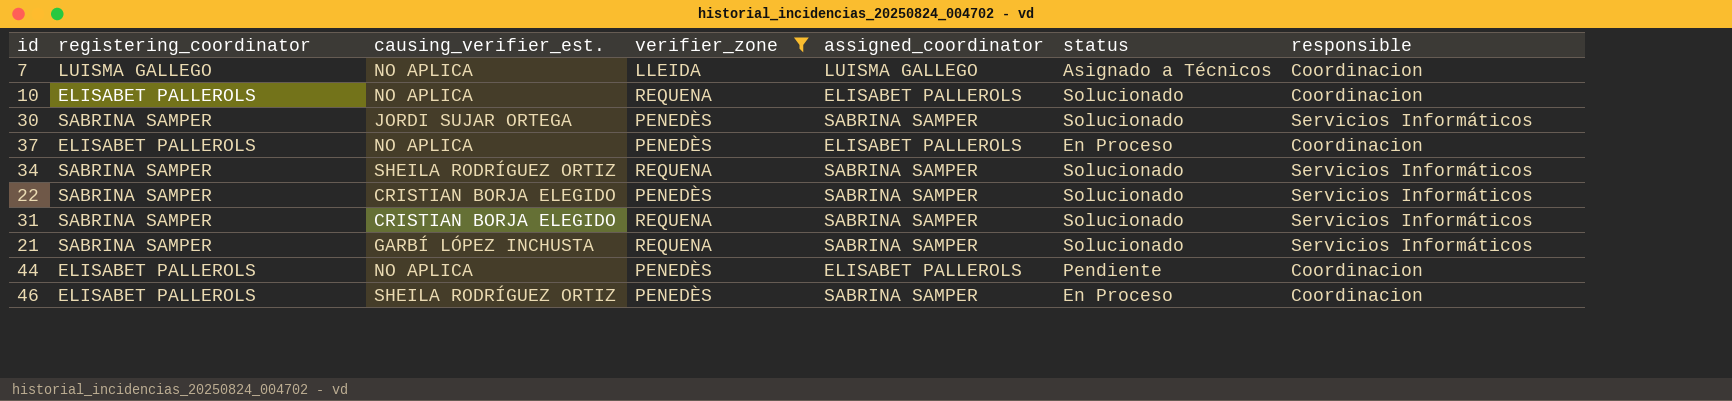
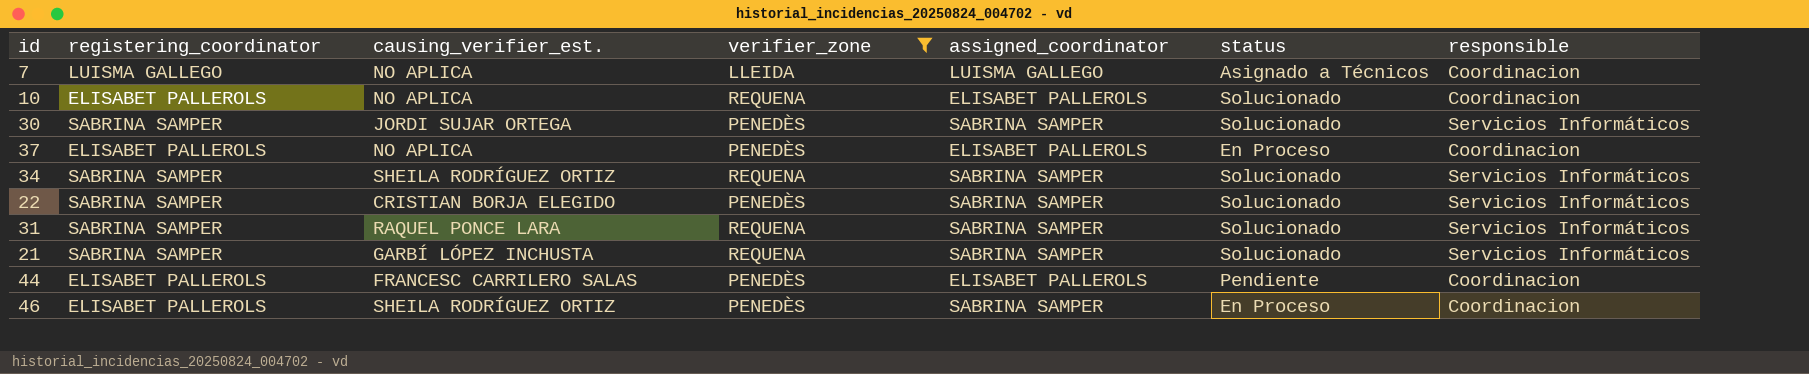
31 | causing_verifier_est.: CRISTIAN BORJA ELEGIDO -> RAQUEL PONCE LARA
44 | causing_verifier_est.: NO APLICA -> FRANCESC CARRILERO SALAS

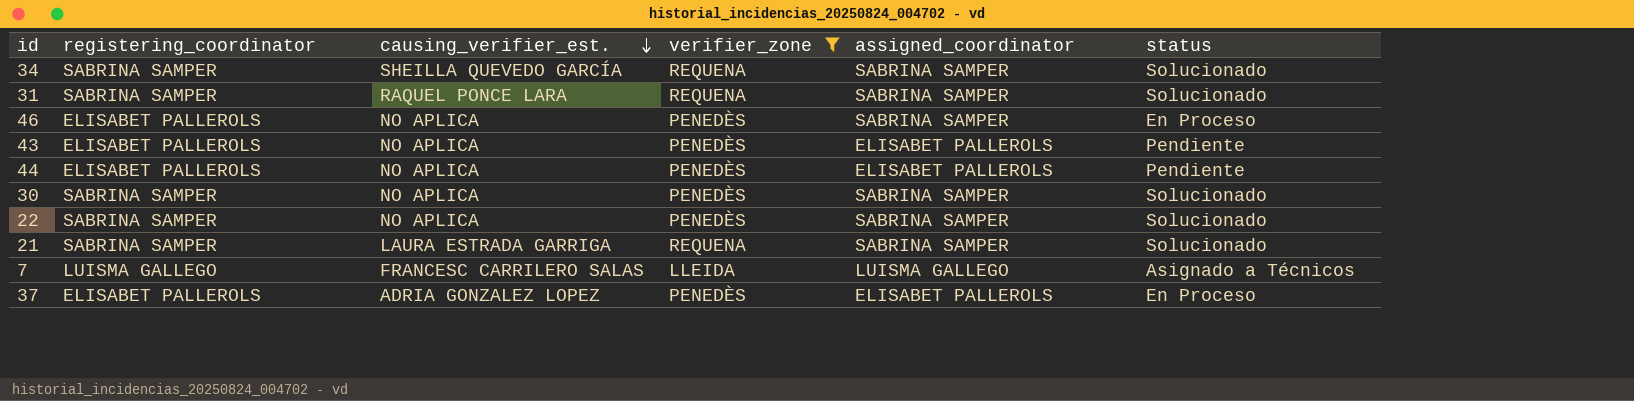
row order: none -> causing_verifier_est. descending
column responsible | position: 7 -> none
row 10: ELISABET PALLEROLS | NO APLICA | REQUENA | ELISABET PALLEROLS | Solucionado | Coordinacion -> none
34 | causing_verifier_est.: SHEILA RODRÍGUEZ ORTIZ -> SHEILLA QUEVEDO GARCÍA
46 | causing_verifier_est.: SHEILA RODRÍGUEZ ORTIZ -> NO APLICA
row 43: none -> ELISABET PALLEROLS | NO APLICA | PENEDÈS | ELISABET PALLEROLS | Pendiente
44 | causing_verifier_est.: FRANCESC CARRILERO SALAS -> NO APLICA
30 | causing_verifier_est.: JORDI SUJAR ORTEGA -> NO APLICA
22 | causing_verifier_est.: CRISTIAN BORJA ELEGIDO -> NO APLICA
21 | causing_verifier_est.: GARBÍ LÓPEZ INCHUSTA -> LAURA ESTRADA GARRIGA
7 | causing_verifier_est.: NO APLICA -> FRANCESC CARRILERO SALAS
37 | causing_verifier_est.: NO APLICA -> ADRIA GONZALEZ LOPEZ

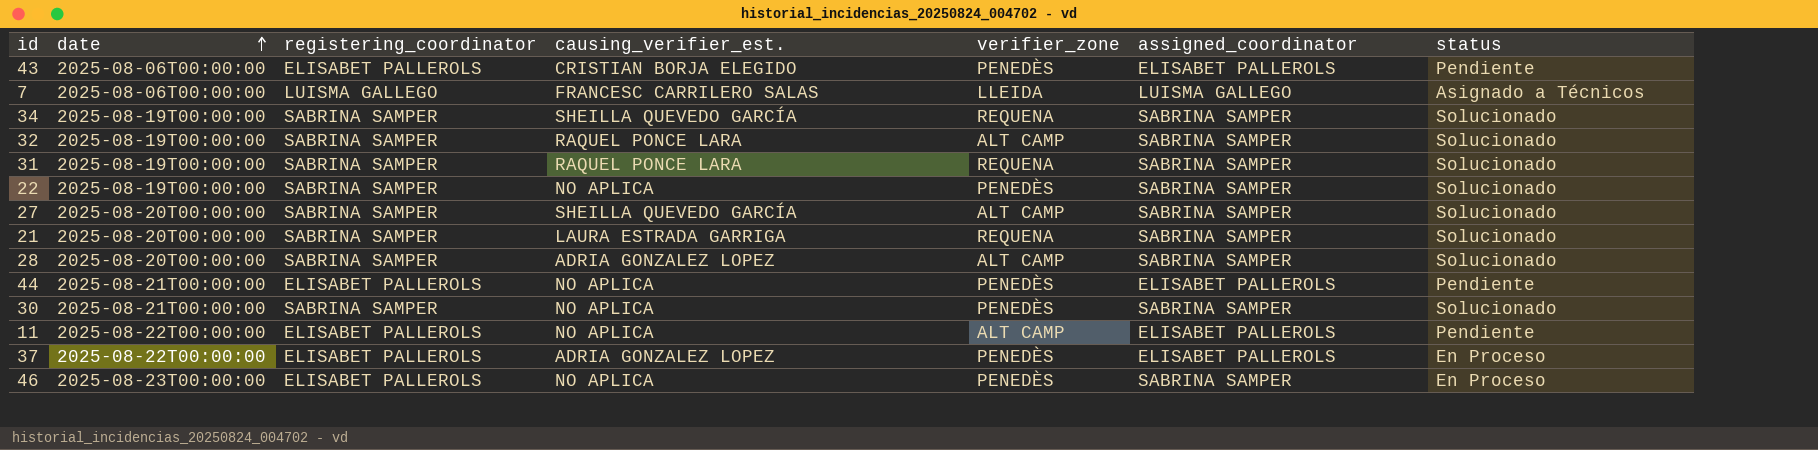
filter: verifier_zone != ALT CAMP -> none
row order: causing_verifier_est. descending -> date ascending
column date | position: none -> 2
43 | causing_verifier_est.: NO APLICA -> CRISTIAN BORJA ELEGIDO

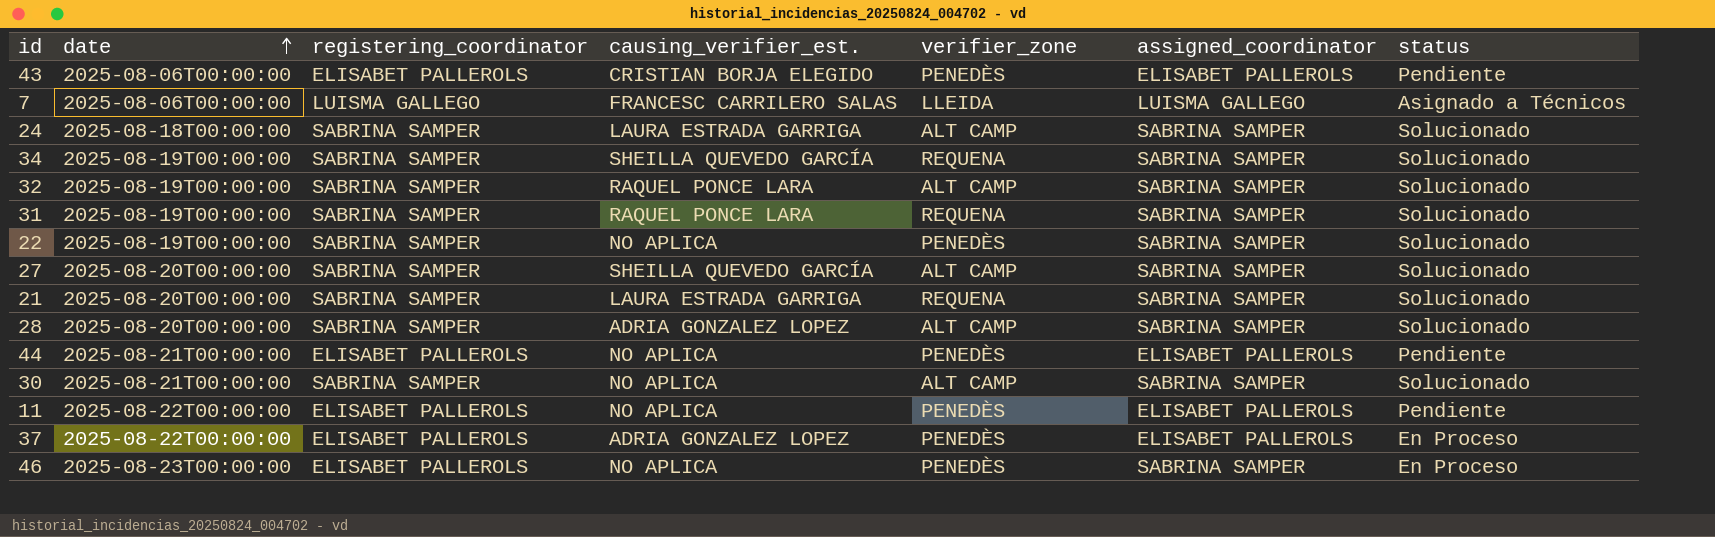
row 24: none -> 2025-08-18T00:00:00 | SABRINA SAMPER | LAURA ESTRADA GARRIGA | ALT CAMP | SABRINA SAMPER | Solucionado
30 | verifier_zone: PENEDÈS -> ALT CAMP
11 | verifier_zone: ALT CAMP -> PENEDÈS

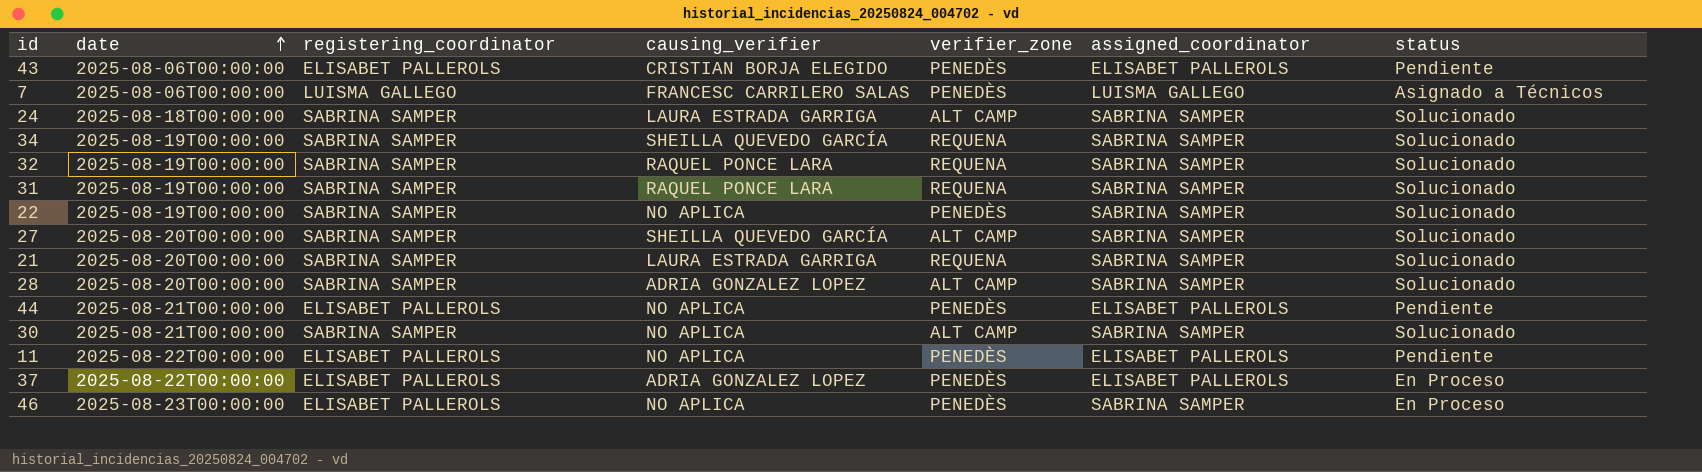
column name: causing_verifier_est. -> causing_verifier
7 | verifier_zone: LLEIDA -> PENEDÈS
32 | verifier_zone: ALT CAMP -> REQUENA

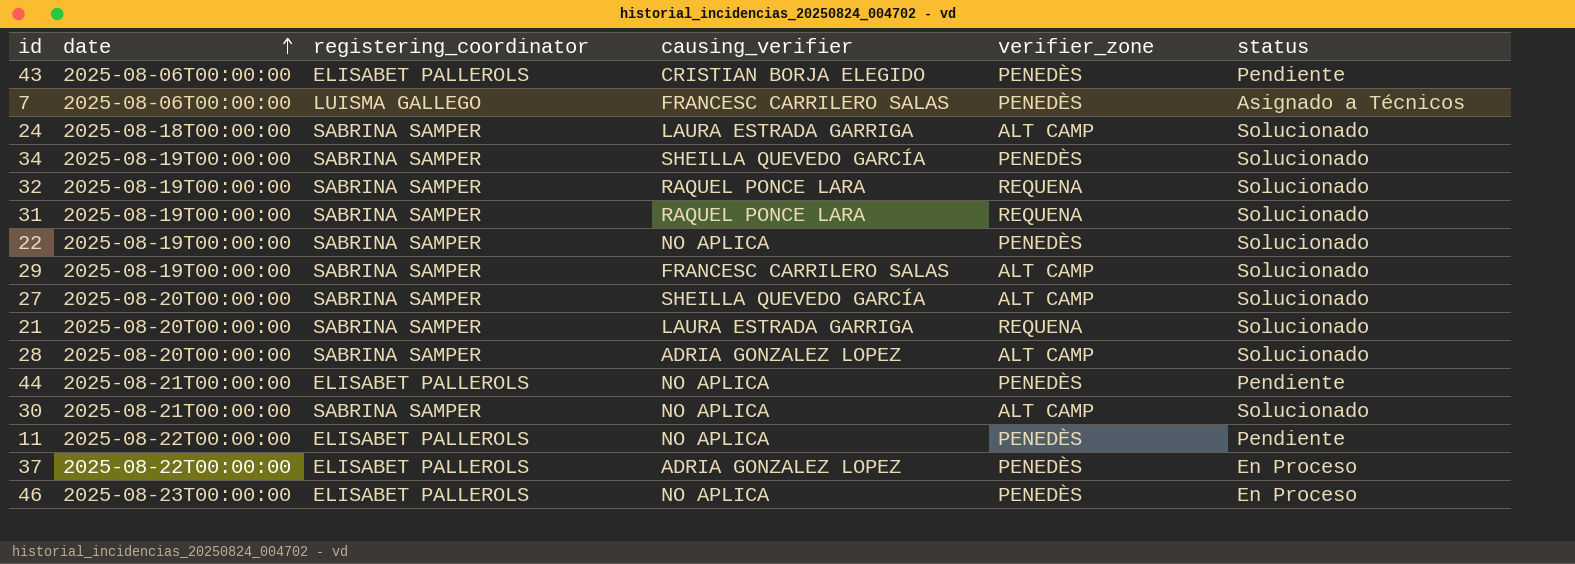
column assigned_coordinator | position: 6 -> none
34 | verifier_zone: REQUENA -> PENEDÈS
row 29: none -> 2025-08-19T00:00:00 | SABRINA SAMPER | FRANCESC CARRILERO SALAS | ALT CAMP | Solucionado

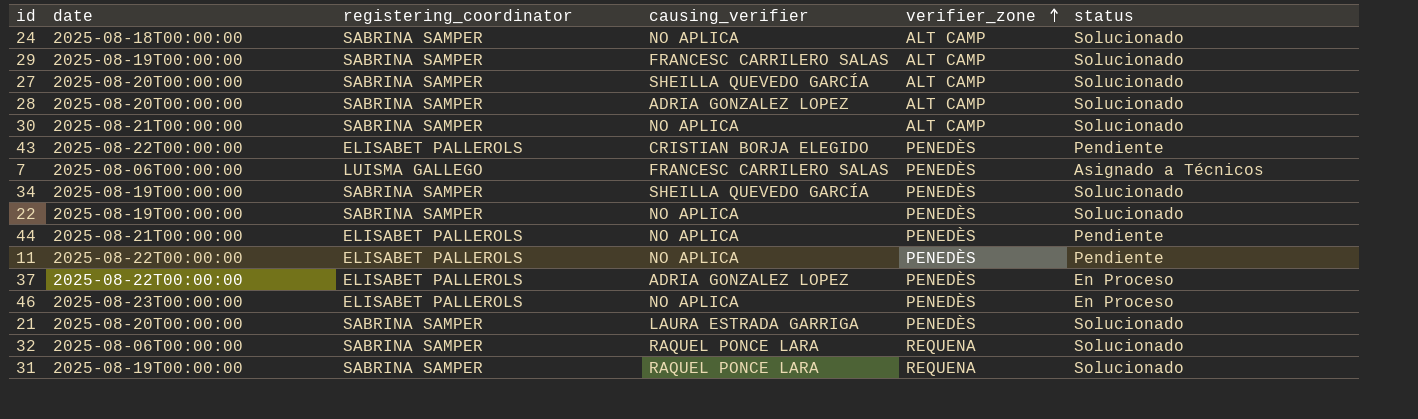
row order: date ascending -> verifier_zone ascending
24 | causing_verifier: LAURA ESTRADA GARRIGA -> NO APLICA
43 | date: 2025-08-06T00:00:00 -> 2025-08-22T00:00:00
21 | verifier_zone: REQUENA -> PENEDÈS
32 | date: 2025-08-19T00:00:00 -> 2025-08-06T00:00:00

